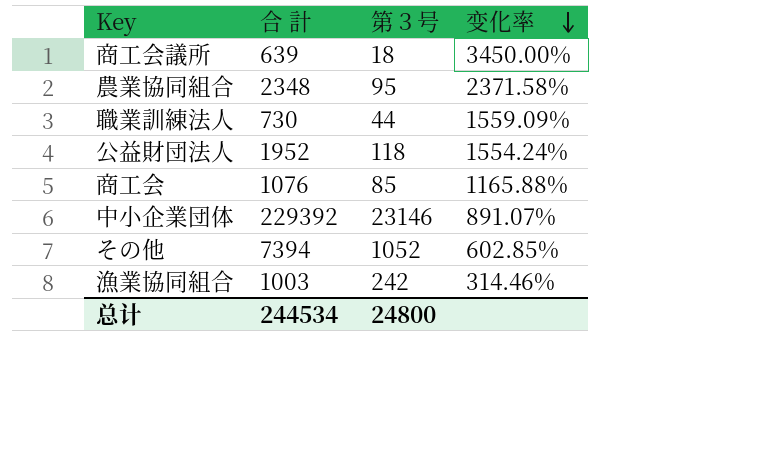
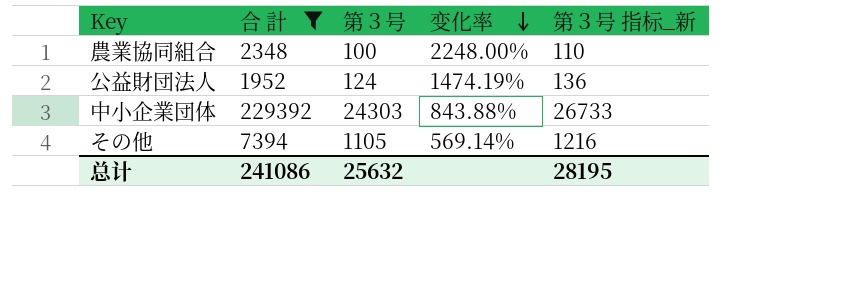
filter: none -> 合 計 >= 1952
column 第３号 指标_新 | formula: none -> [第３号] * 1.1
農業協同組合 | 第３号: 95 -> 100
農業協同組合 | 变化率: 2371.58% -> 2248.00%
公益財団法人 | 第３号: 118 -> 124
公益財団法人 | 变化率: 1554.24% -> 1474.19%
中小企業団体 | 第３号: 23146 -> 24303
中小企業団体 | 变化率: 891.07% -> 843.88%
その他 | 第３号: 1052 -> 1105
その他 | 变化率: 602.85% -> 569.14%
总计 | 合 計: 244534 -> 241086
总计 | 第３号: 24800 -> 25632

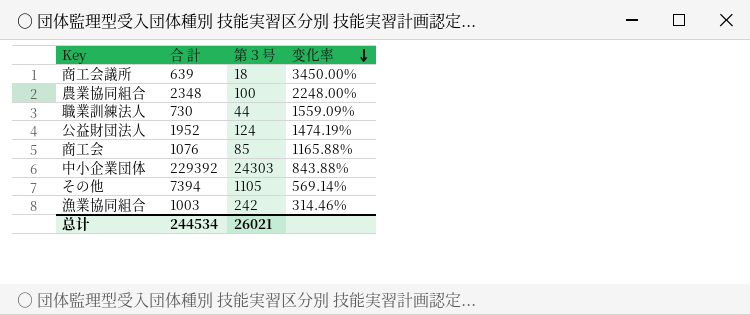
filter: 合 計 >= 1952 -> none
column 第３号 指标_新 | formula: [第３号] * 1.1 -> none
总计 | 合 計: 241086 -> 244534
总计 | 第３号: 25632 -> 26021

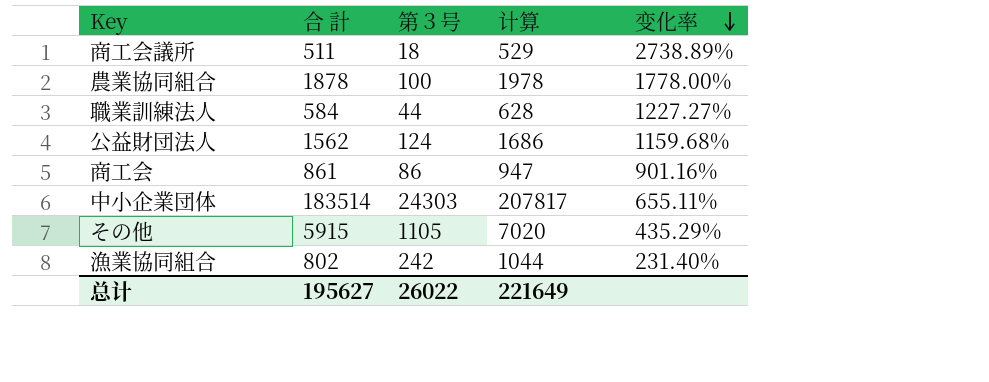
column 计算 | formula: none -> [合 計] + [第３号]
商工会議所 | 合 計: 639 -> 511
商工会議所 | 变化率: 3450.00% -> 2738.89%
農業協同組合 | 合 計: 2348 -> 1878
農業協同組合 | 变化率: 2248.00% -> 1778.00%
職業訓練法人 | 合 計: 730 -> 584
職業訓練法人 | 变化率: 1559.09% -> 1227.27%
公益財団法人 | 合 計: 1952 -> 1562
公益財団法人 | 变化率: 1474.19% -> 1159.68%
商工会 | 合 計: 1076 -> 861
商工会 | 第３号: 85 -> 86
商工会 | 变化率: 1165.88% -> 901.16%
中小企業団体 | 合 計: 229392 -> 183514
中小企業団体 | 变化率: 843.88% -> 655.11%
その他 | 合 計: 7394 -> 5915
その他 | 变化率: 569.14% -> 435.29%
漁業協同組合 | 合 計: 1003 -> 802
漁業協同組合 | 变化率: 314.46% -> 231.40%
总计 | 合 計: 244534 -> 195627
总计 | 第３号: 26021 -> 26022

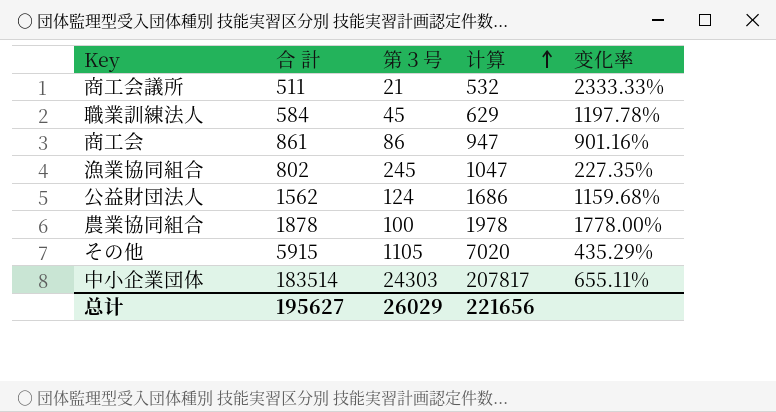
row order: 变化率 descending -> 计算 ascending
商工会議所 | 第３号: 18 -> 21
商工会議所 | 计算: 529 -> 532
商工会議所 | 变化率: 2738.89% -> 2333.33%
職業訓練法人 | 第３号: 44 -> 45
職業訓練法人 | 计算: 628 -> 629
職業訓練法人 | 变化率: 1227.27% -> 1197.78%
漁業協同組合 | 第３号: 242 -> 245
漁業協同組合 | 计算: 1044 -> 1047
漁業協同組合 | 变化率: 231.40% -> 227.35%
总计 | 第３号: 26022 -> 26029
总计 | 计算: 221649 -> 221656

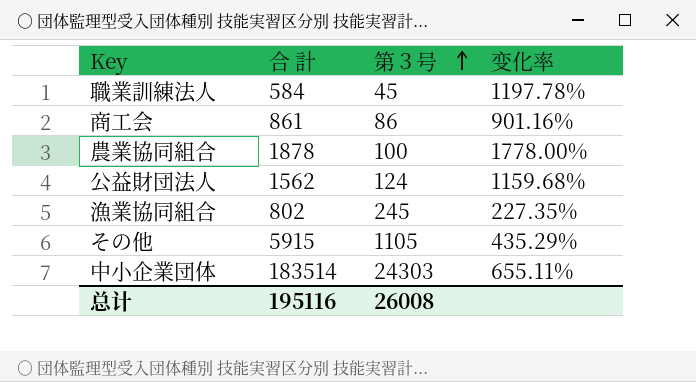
row order: 计算 ascending -> 第３号 ascending
column 计算 | formula: [合 計] + [第３号] -> none
row 商工会議所: 511 | 21 | 532 | 2333.33% -> none
总计 | 合 計: 195627 -> 195116
总计 | 第３号: 26029 -> 26008

